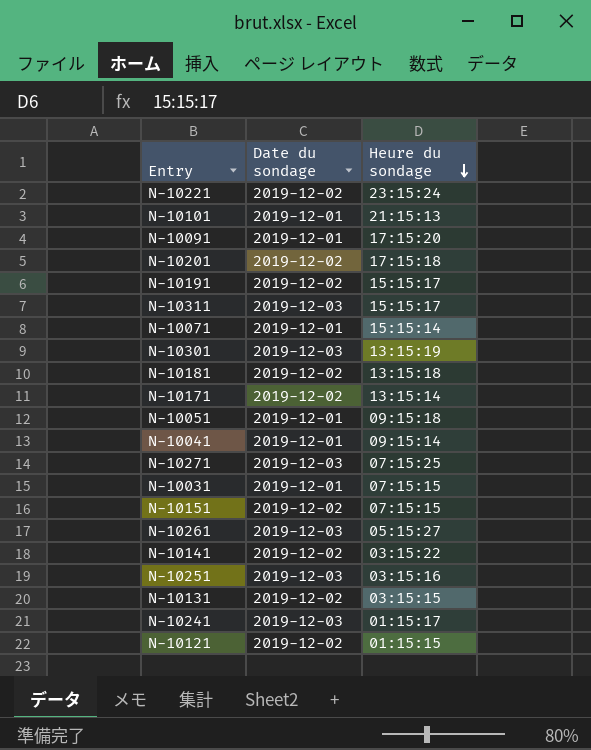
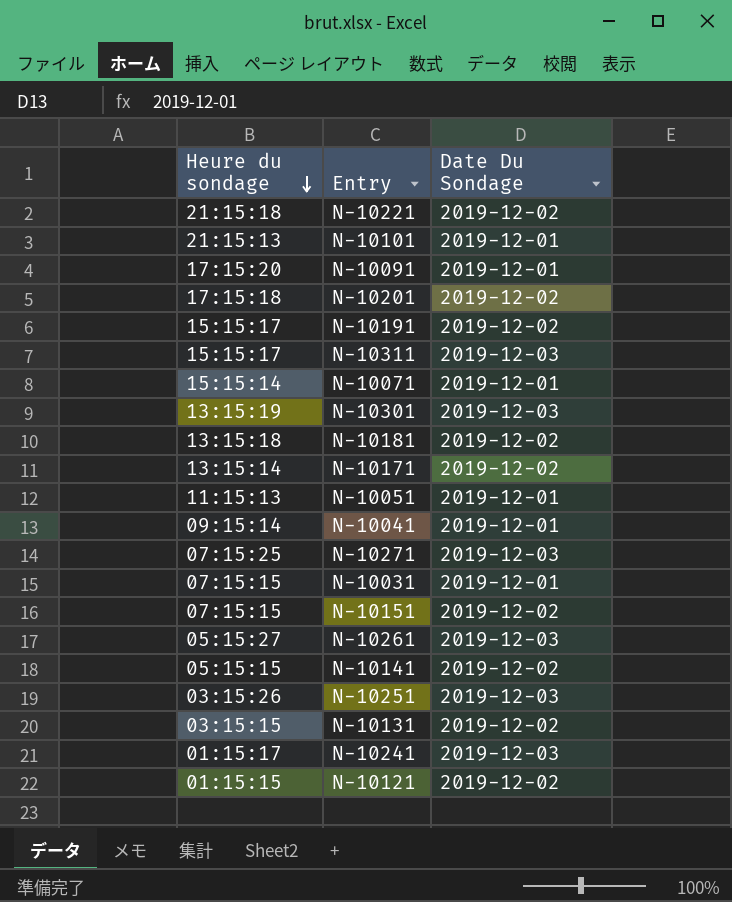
column Heure du sondage | position: 3 -> 1
column name: Date du sondage -> Date Du Sondage
N-10221 | Heure du sondage: 23:15:24 -> 21:15:18
N-10051 | Heure du sondage: 09:15:18 -> 11:15:13
N-10141 | Heure du sondage: 03:15:22 -> 05:15:15
N-10251 | Heure du sondage: 03:15:16 -> 03:15:26

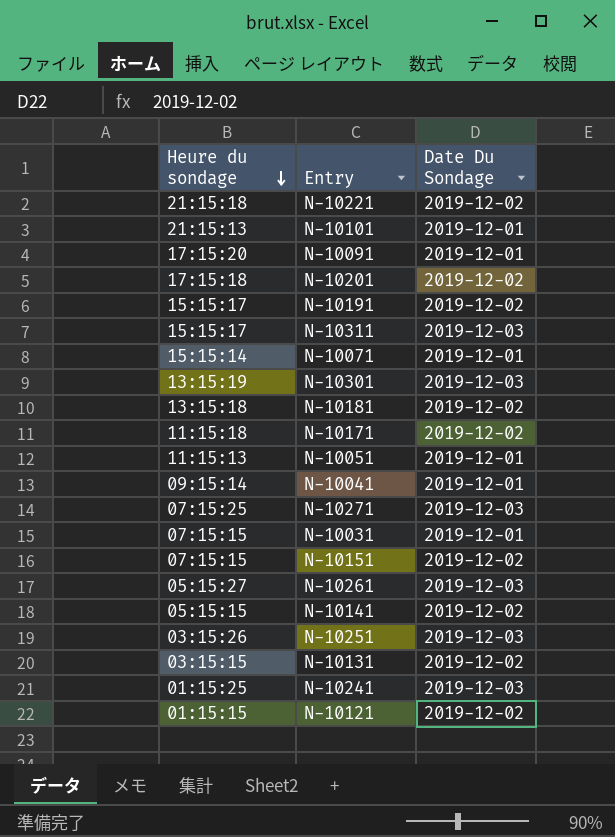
N-10171 | Heure du sondage: 13:15:14 -> 11:15:18
N-10241 | Heure du sondage: 01:15:17 -> 01:15:25

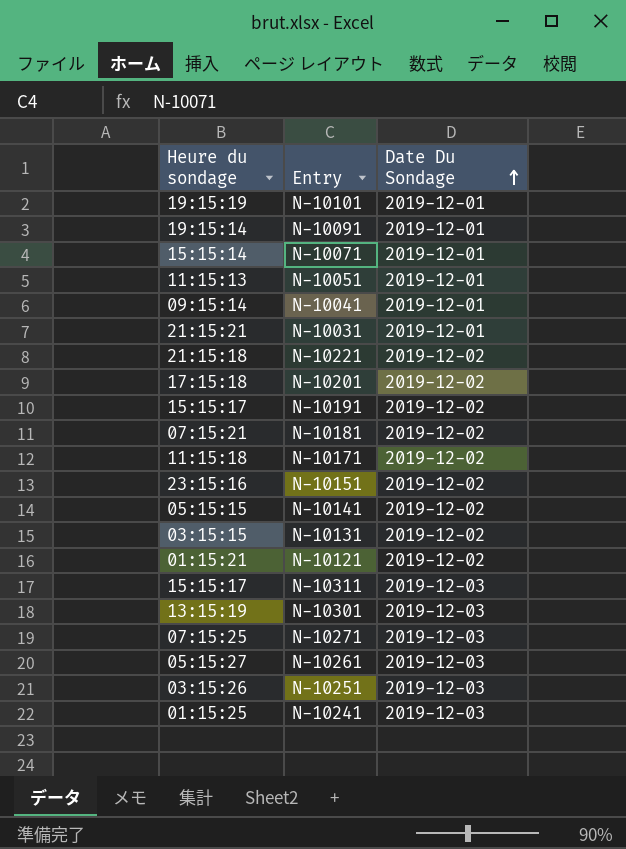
row order: Heure du sondage descending -> Date Du Sondage ascending
N-10101 | Heure du sondage: 21:15:13 -> 19:15:19
N-10091 | Heure du sondage: 17:15:20 -> 19:15:14
N-10031 | Heure du sondage: 07:15:15 -> 21:15:21
N-10181 | Heure du sondage: 13:15:18 -> 07:15:21
N-10151 | Heure du sondage: 07:15:15 -> 23:15:16
N-10121 | Heure du sondage: 01:15:15 -> 01:15:21

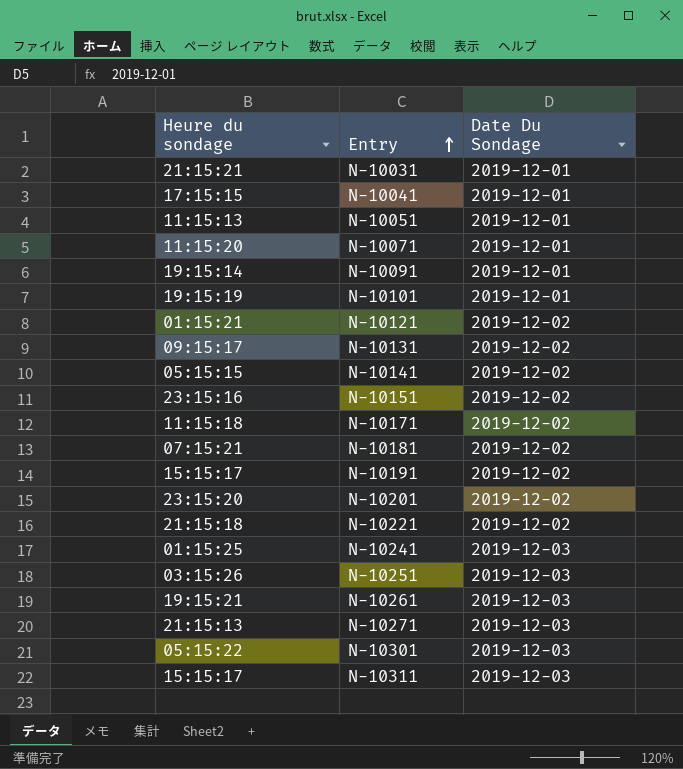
row order: Date Du Sondage ascending -> Entry ascending
N-10041 | Heure du sondage: 09:15:14 -> 17:15:15
N-10071 | Heure du sondage: 15:15:14 -> 11:15:20
N-10131 | Heure du sondage: 03:15:15 -> 09:15:17
N-10201 | Heure du sondage: 17:15:18 -> 23:15:20
N-10261 | Heure du sondage: 05:15:27 -> 19:15:21
N-10271 | Heure du sondage: 07:15:25 -> 21:15:13
N-10301 | Heure du sondage: 13:15:19 -> 05:15:22

